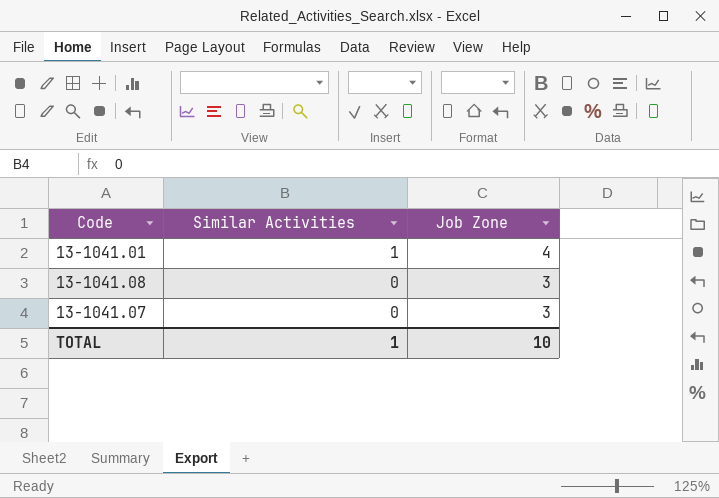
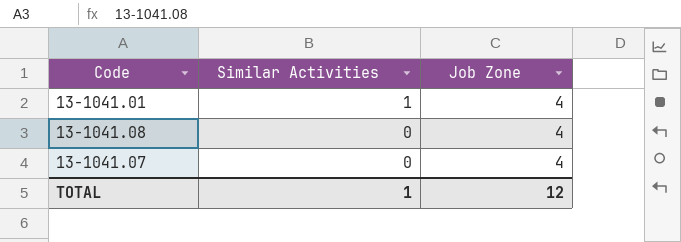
13-1041.08 | Job Zone: 3 -> 4
13-1041.07 | Job Zone: 3 -> 4
TOTAL | Job Zone: 10 -> 12

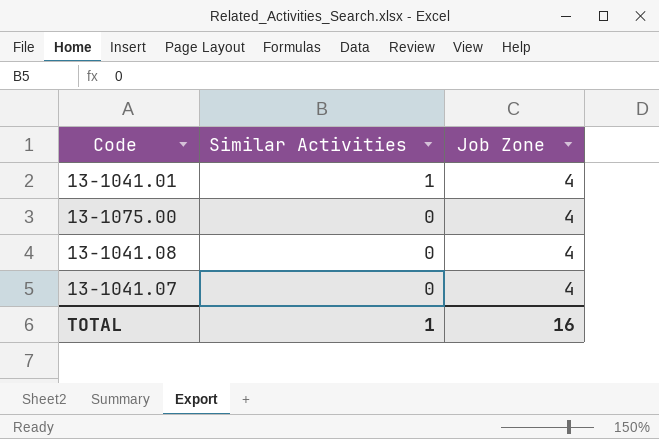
row 13-1075.00: none -> 0 | 4
TOTAL | Job Zone: 12 -> 16

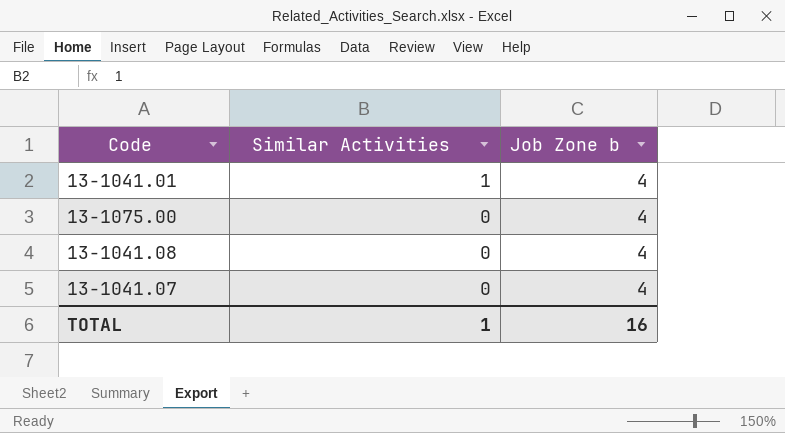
column name: Job Zone -> Job Zone b

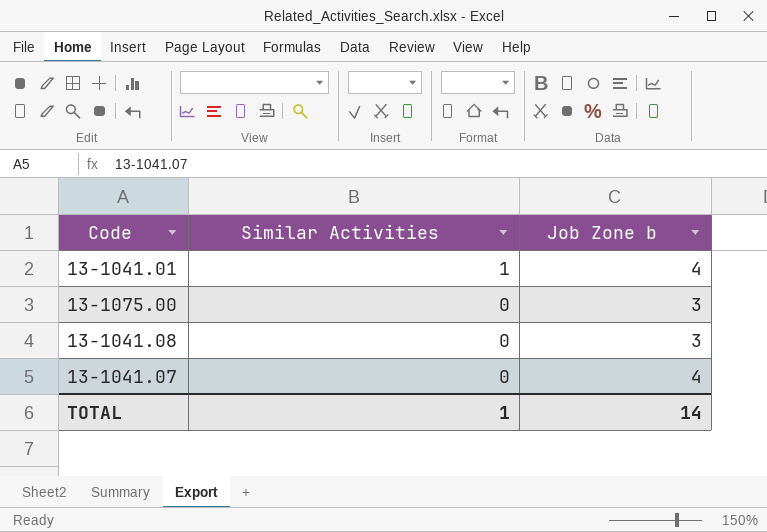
13-1075.00 | Job Zone b: 4 -> 3
13-1041.08 | Job Zone b: 4 -> 3
TOTAL | Job Zone b: 16 -> 14

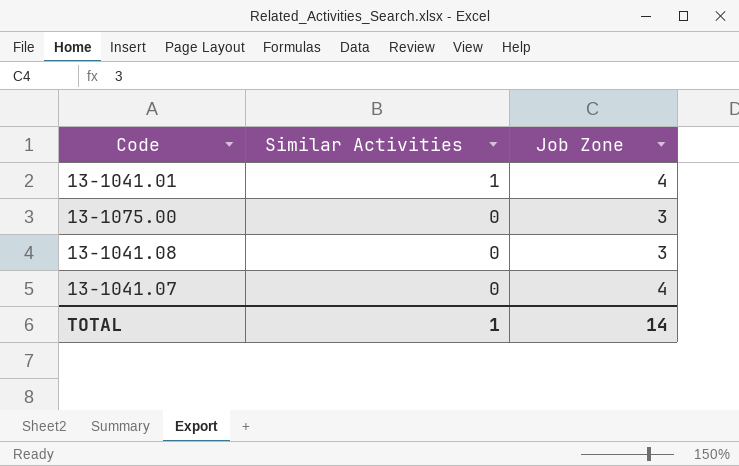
column name: Job Zone b -> Job Zone

